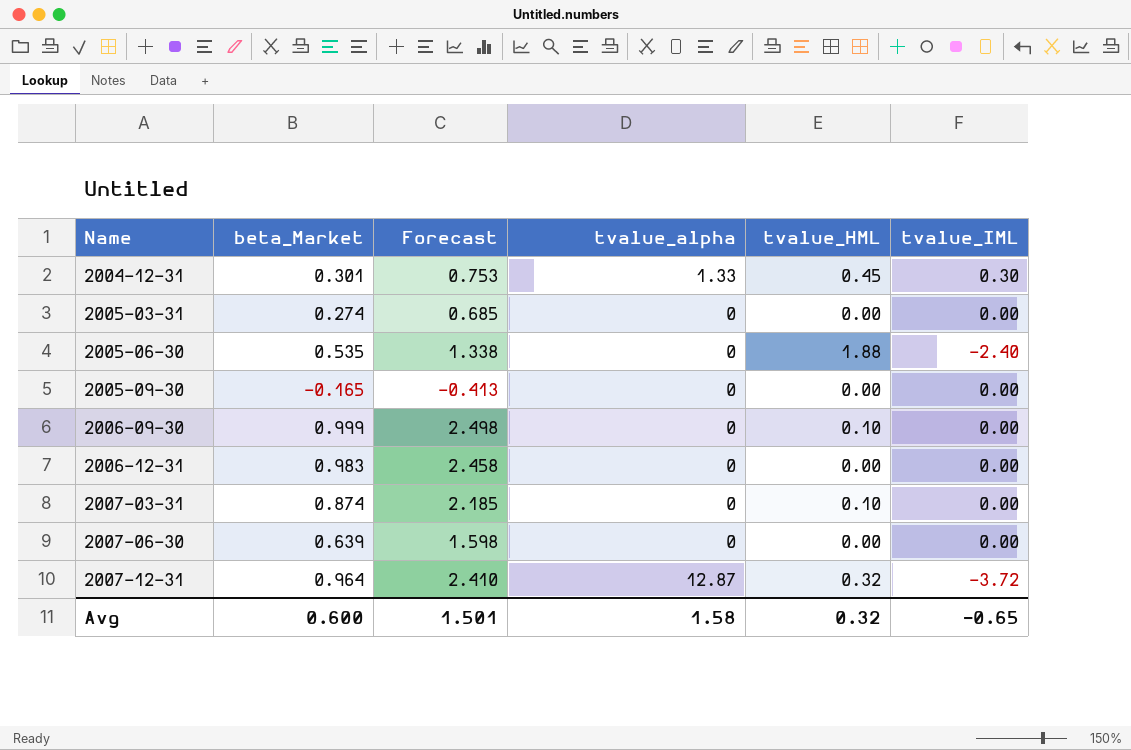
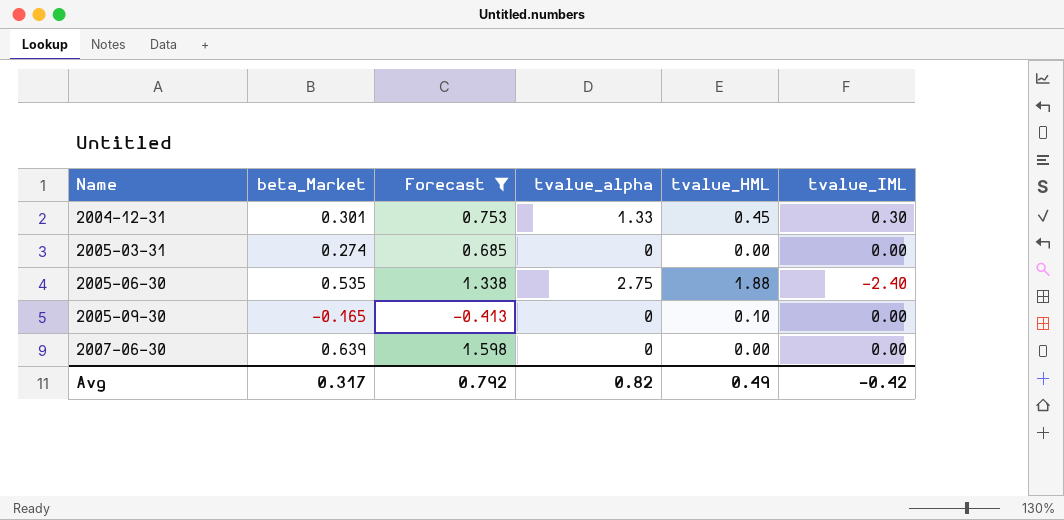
filter: none -> Forecast <= 1.598
2005-06-30 | tvalue_alpha: 0 -> 2.75
2005-09-30 | tvalue_HML: 0.00 -> 0.10
Avg | beta_Market: 0.600 -> 0.317
Avg | Forecast: 1.501 -> 0.792
Avg | tvalue_alpha: 1.58 -> 0.82
Avg | tvalue_HML: 0.32 -> 0.49
Avg | tvalue_IML: -0.65 -> -0.42

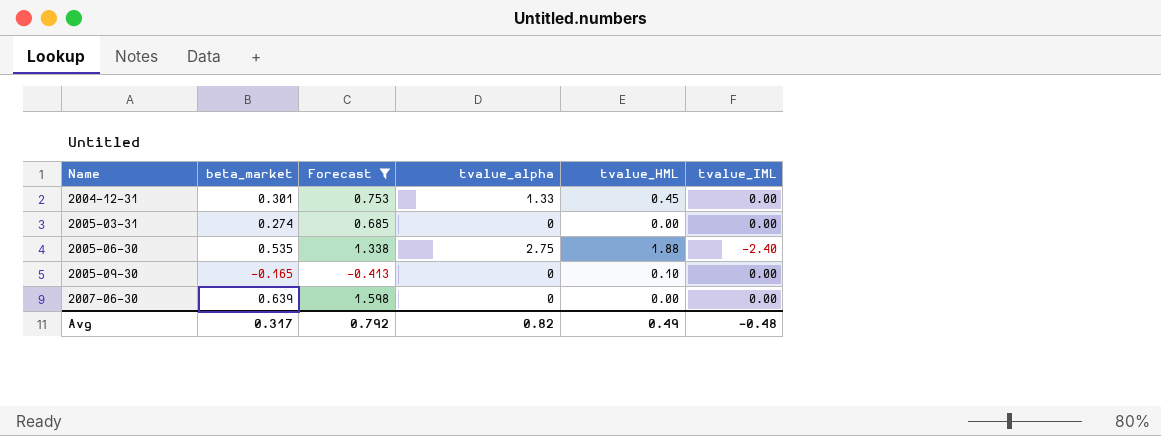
column name: beta_Market -> beta_market
2004-12-31 | tvalue_IML: 0.30 -> 0.00
Avg | tvalue_IML: -0.42 -> -0.48

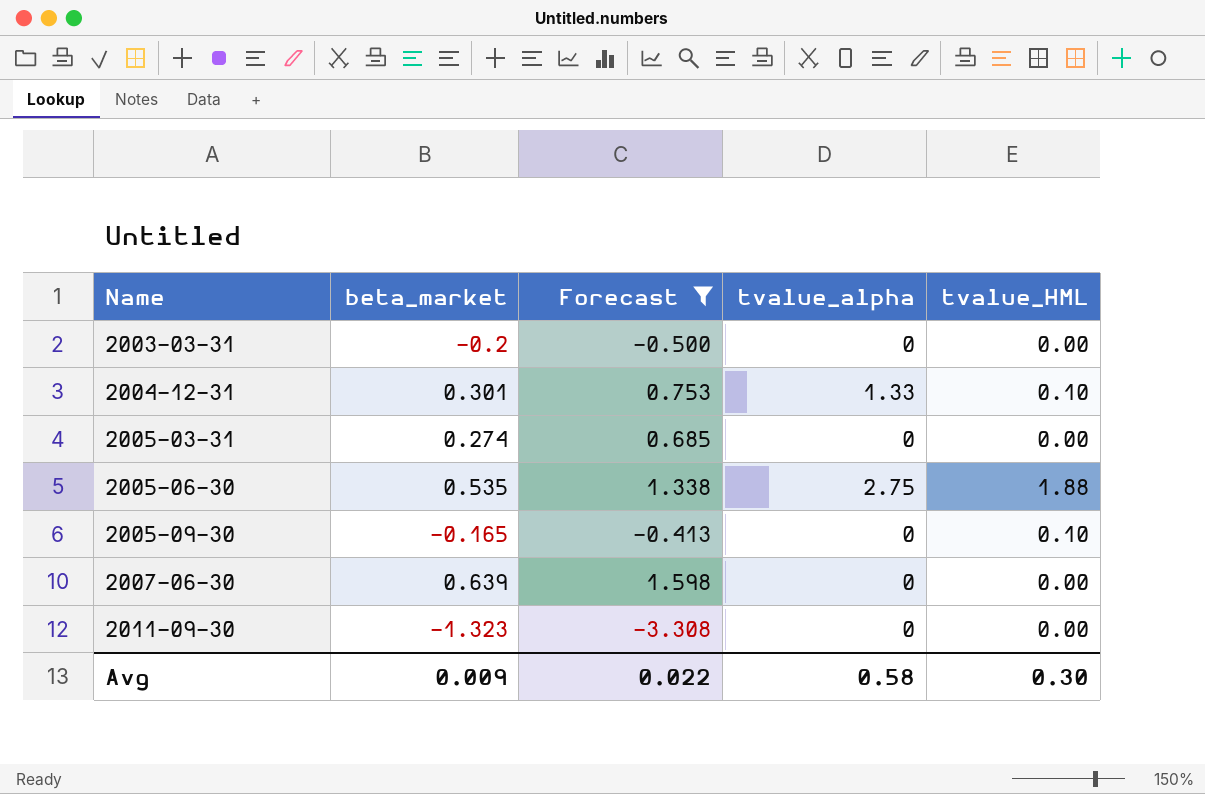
column tvalue_IML | position: 6 -> none
row 2003-03-31: none -> -0.2 | -0.500 | 0 | 0.00
2004-12-31 | tvalue_HML: 0.45 -> 0.10
row 2011-09-30: none -> -1.323 | -3.308 | 0 | 0.00
Avg | beta_market: 0.317 -> 0.009
Avg | Forecast: 0.792 -> 0.022
Avg | tvalue_alpha: 0.82 -> 0.58
Avg | tvalue_HML: 0.49 -> 0.30

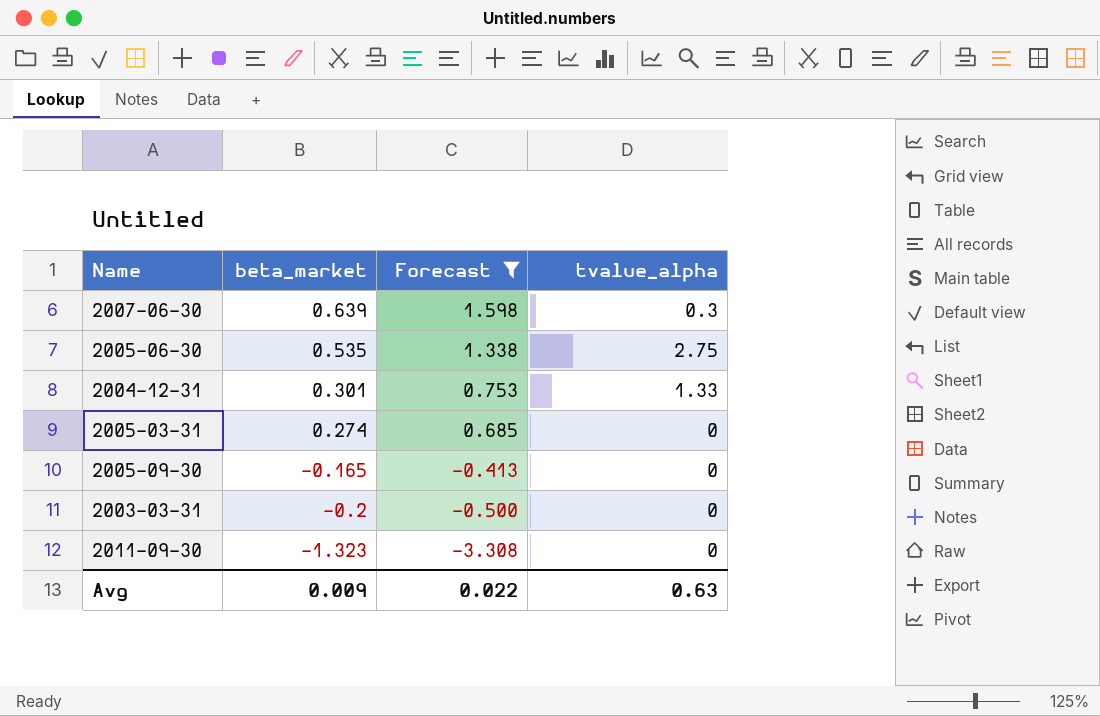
row order: Name ascending -> beta_market descending
column tvalue_HML | position: 5 -> none
2007-06-30 | tvalue_alpha: 0 -> 0.3
Avg | tvalue_alpha: 0.58 -> 0.63

